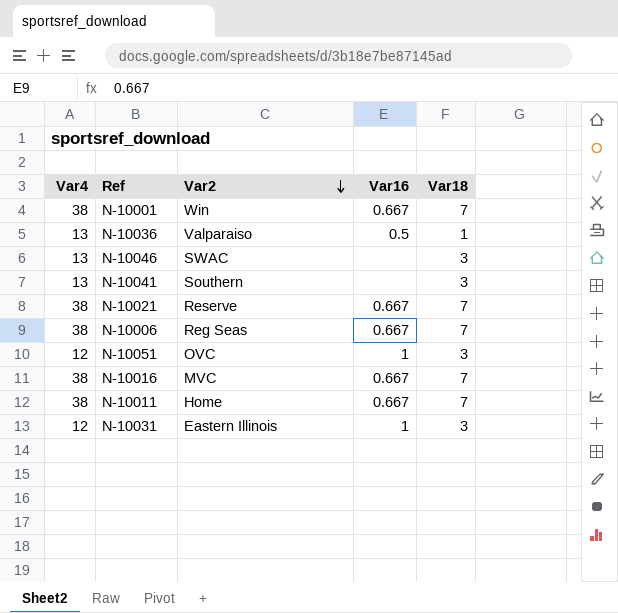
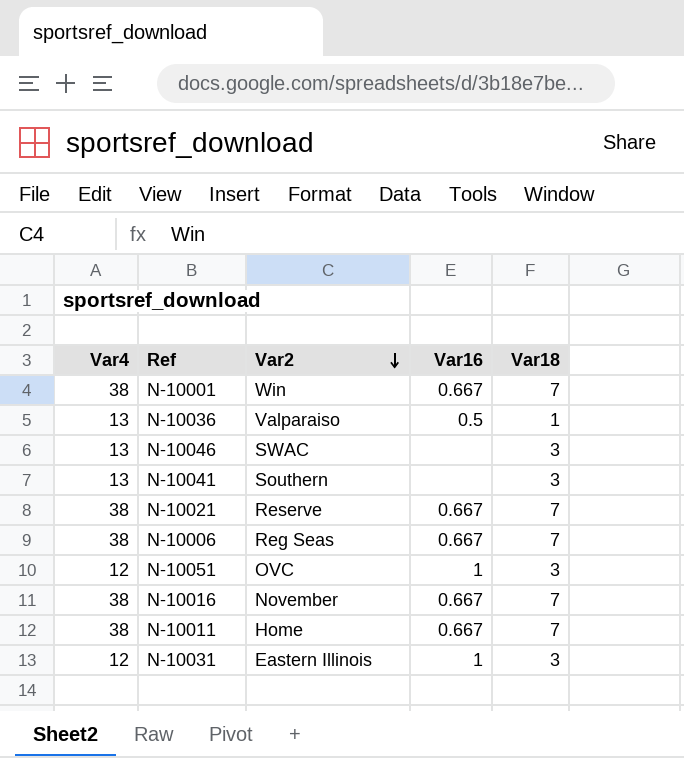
N-10016 | Var2: MVC -> November

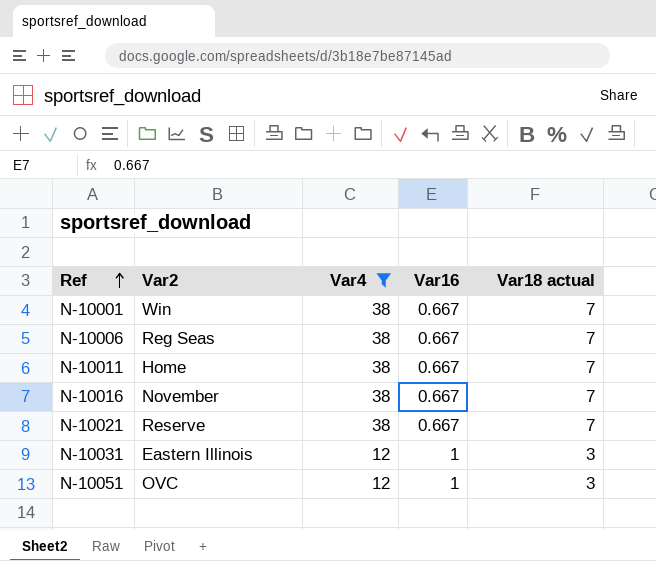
filter: none -> Var4 != 13
row order: Var2 descending -> Ref ascending
column Var4 | position: 1 -> 3
column name: Var18 -> Var18 actual

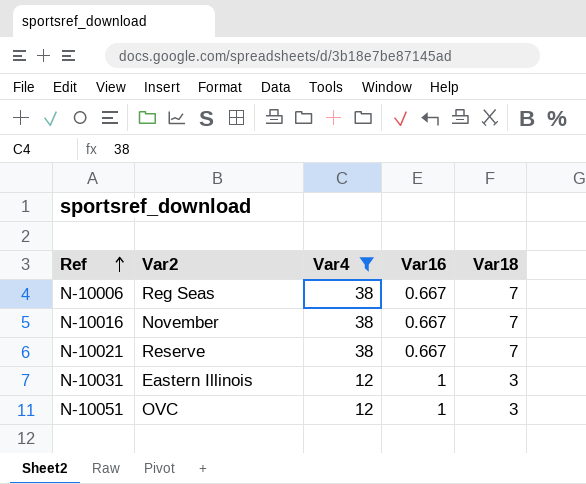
column name: Var18 actual -> Var18
row N-10001: Win | 38 | 0.667 | 7 -> none
row N-10011: Home | 38 | 0.667 | 7 -> none

